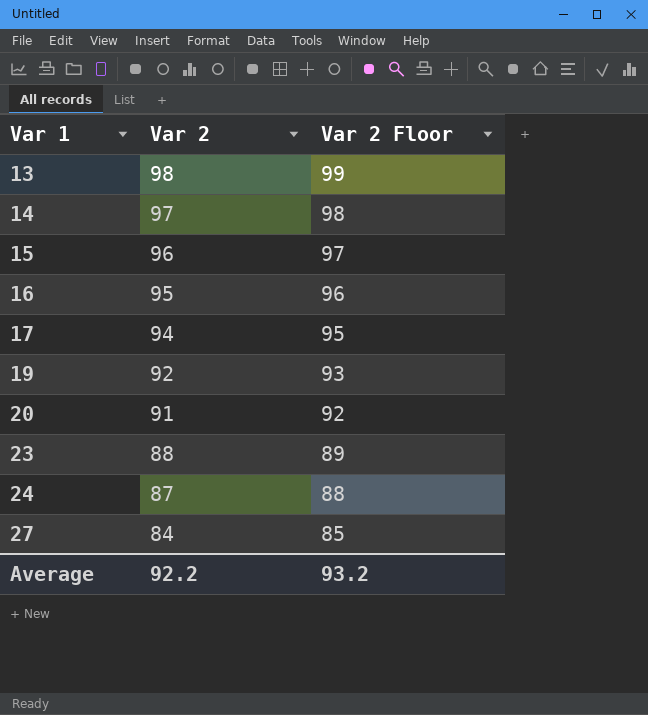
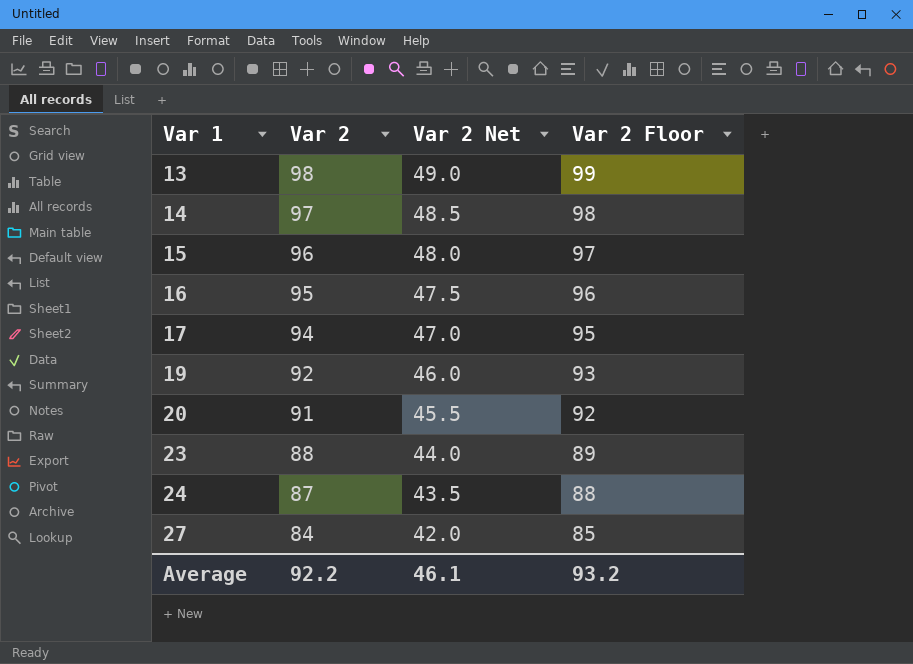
column Var 2 Net | formula: none -> [Var 2] * 0.5

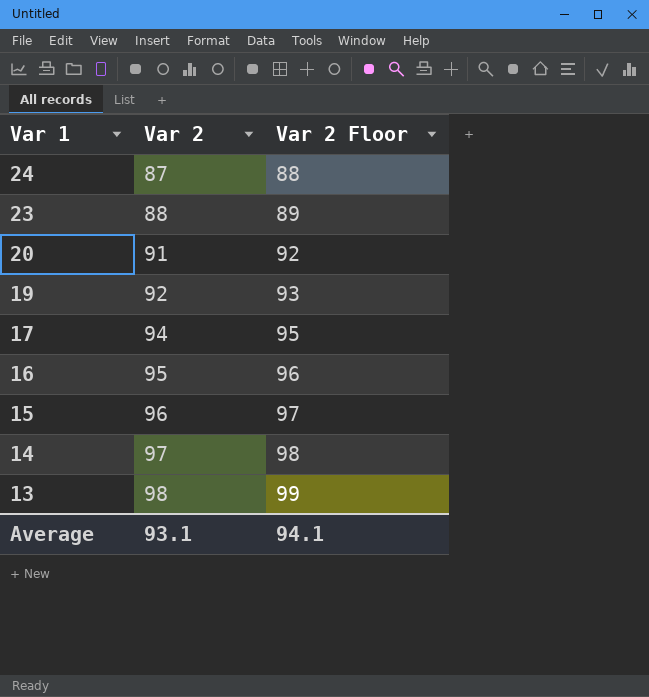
row order: Var 1 ascending -> Var 1 descending
column Var 2 Net | formula: [Var 2] * 0.5 -> none
row 27: 84 | 42.0 | 85 -> none
Average | Var 2: 92.2 -> 93.1
Average | Var 2 Floor: 93.2 -> 94.1

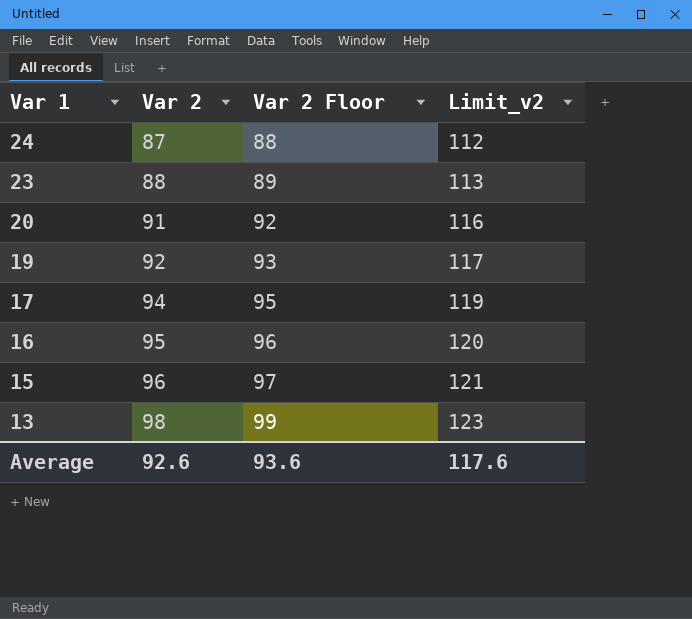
column Limit_v2 | formula: none -> [Var 2] + 25
row 14: 97 | 98 -> none
Average | Var 2: 93.1 -> 92.6
Average | Var 2 Floor: 94.1 -> 93.6

